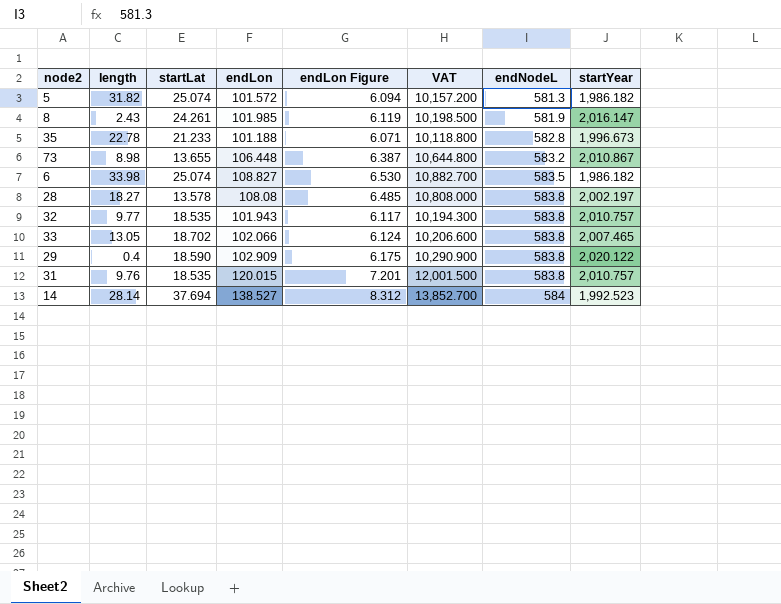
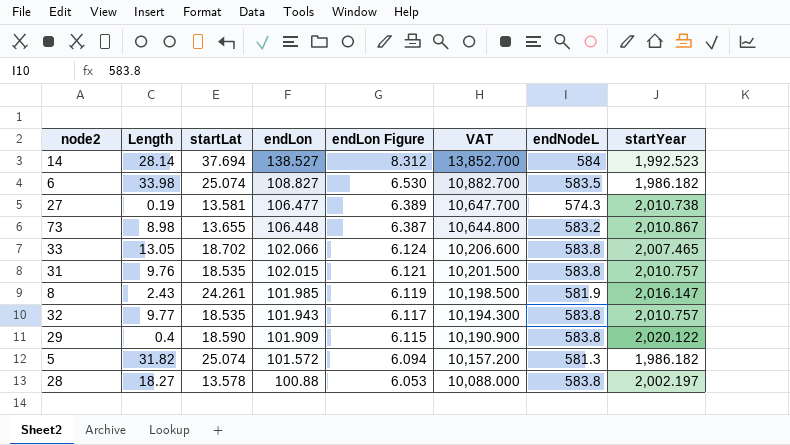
row order: endNodeL ascending -> endLon descending
column name: length -> Length
row 35: 22.78 | 21.233 | 101.188 | 6.071 | 10,118.800 | 582.8 | 1,996.673 -> none
row 27: none -> 0.19 | 13.581 | 106.477 | 6.389 | 10,647.700 | 574.3 | 2,010.738
31 | endLon: 120.015 -> 102.015
31 | endLon Figure: 7.201 -> 6.121
31 | VAT: 12,001.500 -> 10,201.500
29 | endLon: 102.909 -> 101.909
29 | endLon Figure: 6.175 -> 6.115
29 | VAT: 10,290.900 -> 10,190.900
28 | endLon: 108.08 -> 100.88
28 | endLon Figure: 6.485 -> 6.053
28 | VAT: 10,808.000 -> 10,088.000

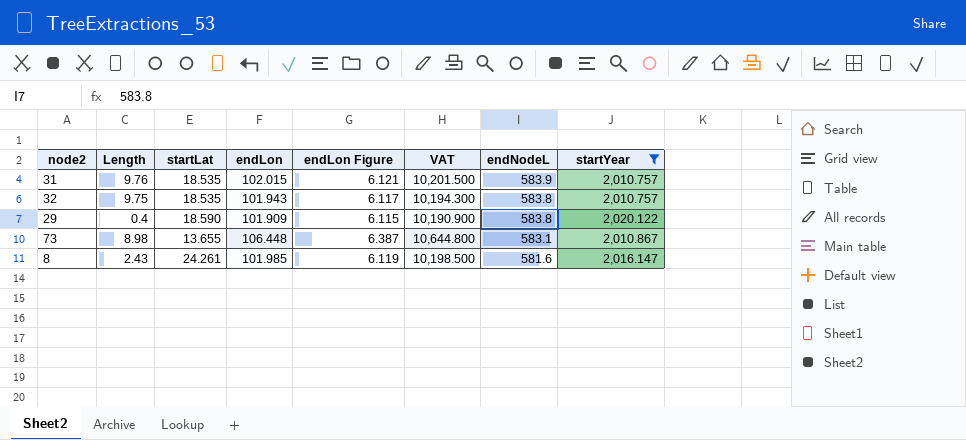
filter: none -> startYear >= 2,010.757
row order: endLon descending -> endNodeL descending
31 | endNodeL: 583.8 -> 583.9
32 | Length: 9.77 -> 9.75
73 | endNodeL: 583.2 -> 583.1
8 | endNodeL: 581.9 -> 581.6

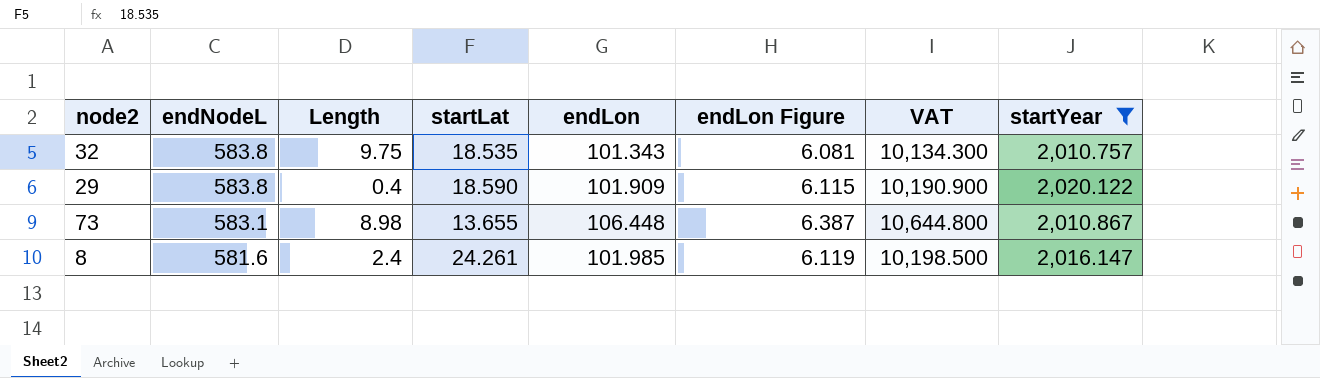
column endNodeL | position: 7 -> 2
row 31: 9.76 | 18.535 | 102.015 | 6.121 | 10,201.500 | 583.9 | 2,010.757 -> none
32 | endLon: 101.943 -> 101.343
32 | endLon Figure: 6.117 -> 6.081
32 | VAT: 10,194.300 -> 10,134.300
8 | Length: 2.43 -> 2.4

